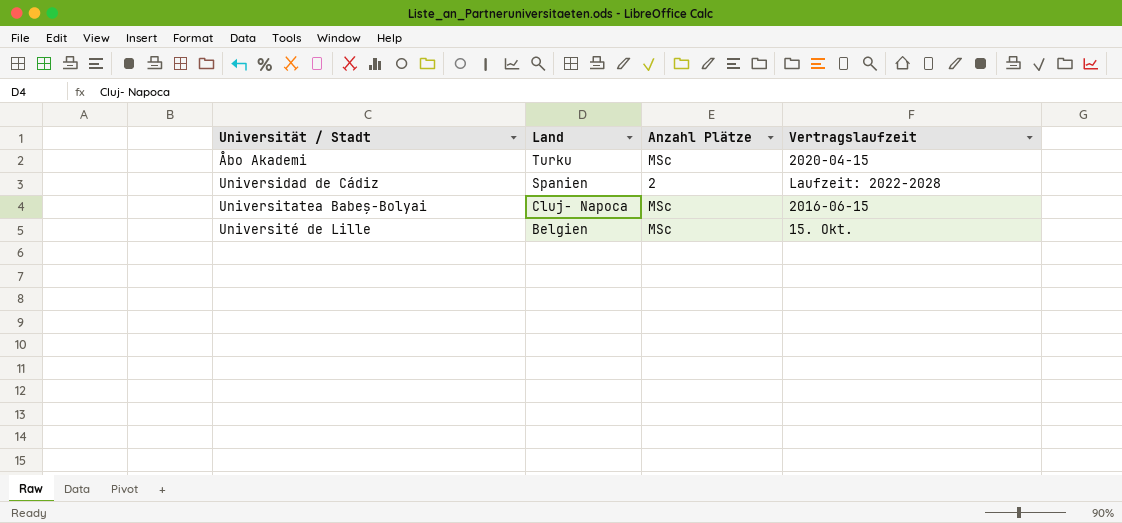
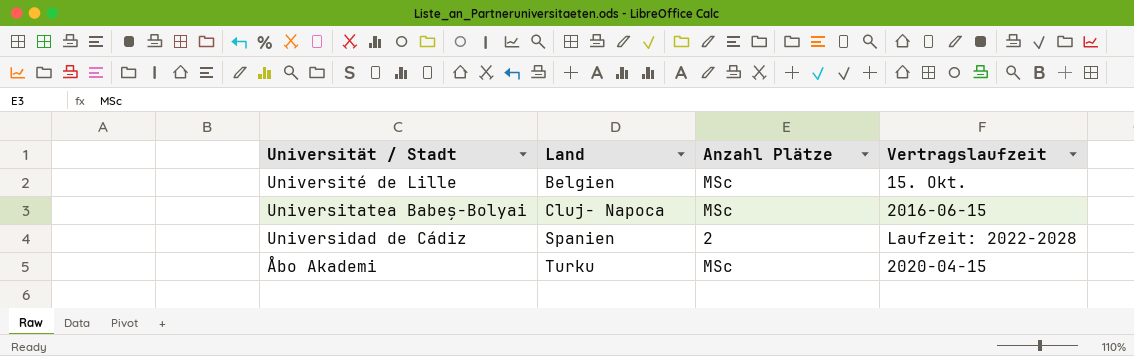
row order: Universität / Stadt ascending -> Universität / Stadt descending

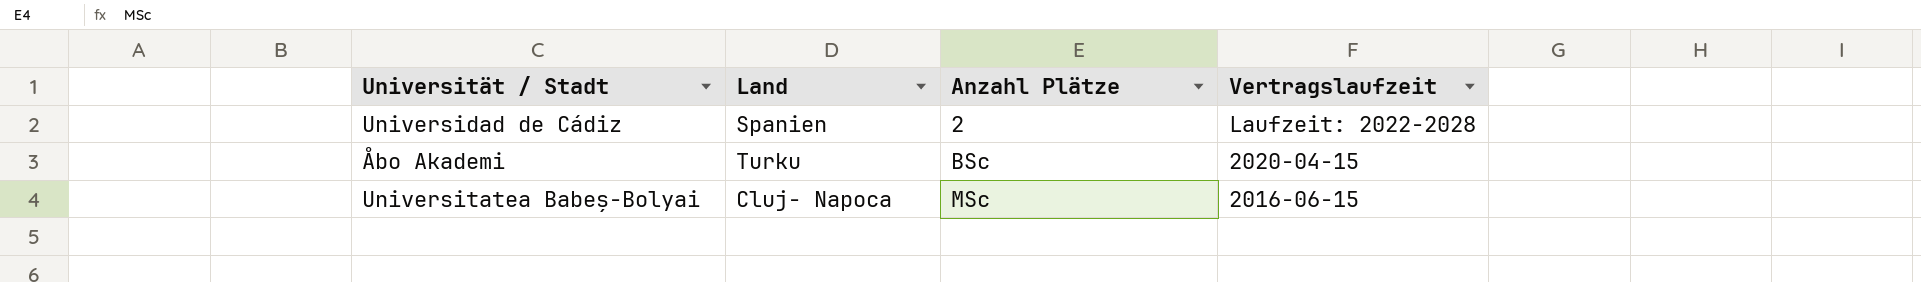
row order: Universität / Stadt descending -> Anzahl Plätze ascending
row Université de Lille: Belgien | MSc | 15. Okt. -> none
Åbo Akademi | Anzahl Plätze: MSc -> BSc

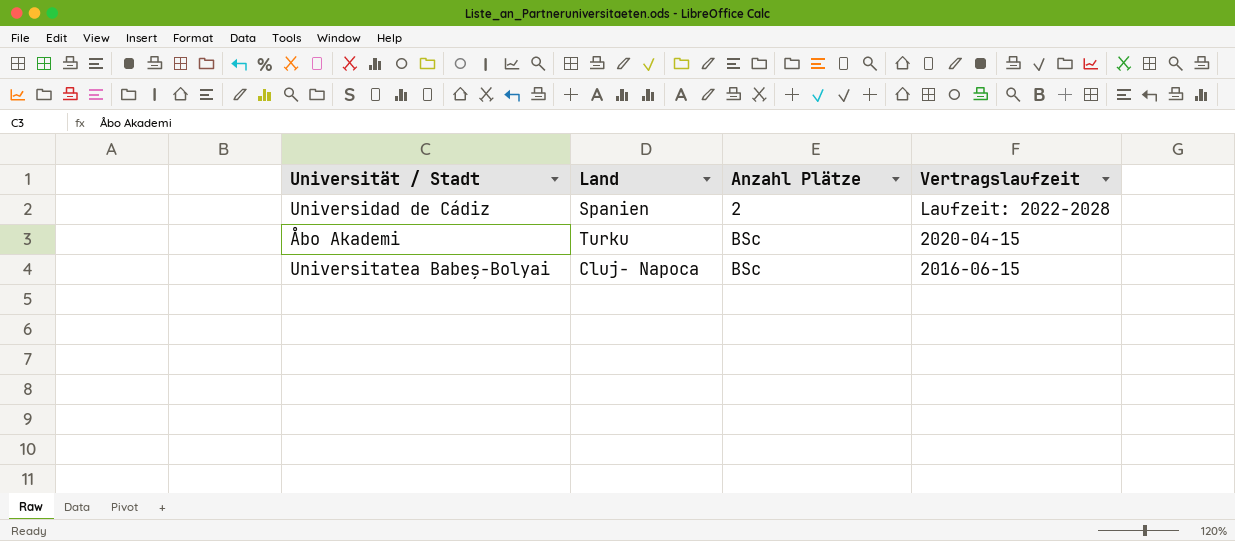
Universitatea Babeș-Bolyai | Anzahl Plätze: MSc -> BSc

